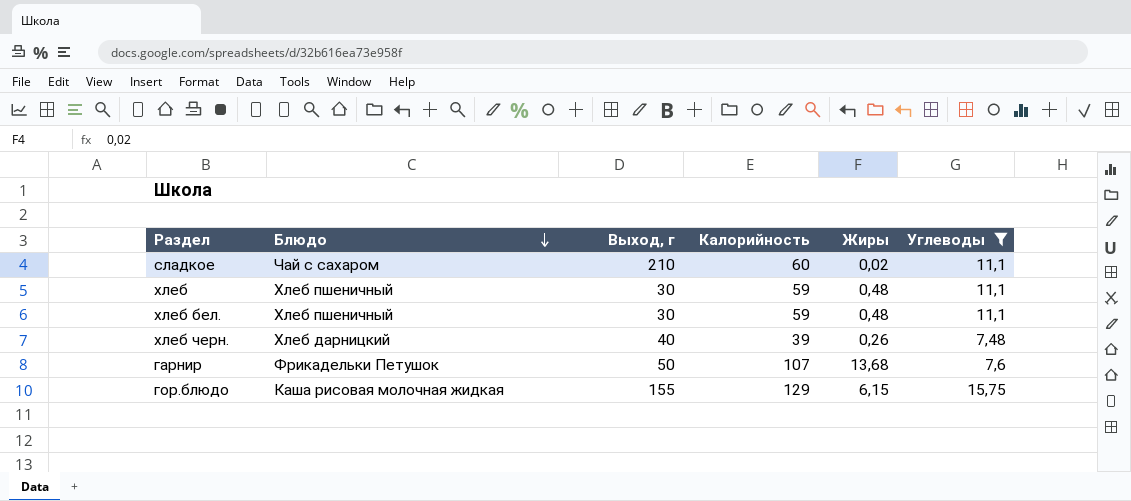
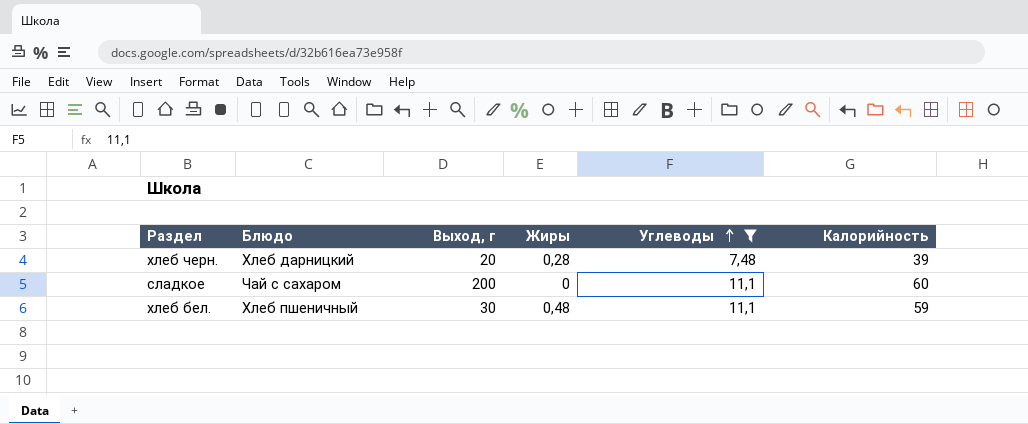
row order: Блюдо descending -> Углеводы ascending
column Калорийность | position: 4 -> 6
row хлеб: Хлеб пшеничный | 30 | 59 | 0,48 | 11,1 -> none
row гарнир: Фрикадельки Петушок | 50 | 107 | 13,68 | 7,6 -> none
row гор.блюдо: Каша рисовая молочная жидкая | 155 | 129 | 6,15 | 15,75 -> none
хлеб черн. | Выход, г: 40 -> 20
хлеб черн. | Жиры: 0,26 -> 0,28
сладкое | Выход, г: 210 -> 200
сладкое | Жиры: 0,02 -> 0

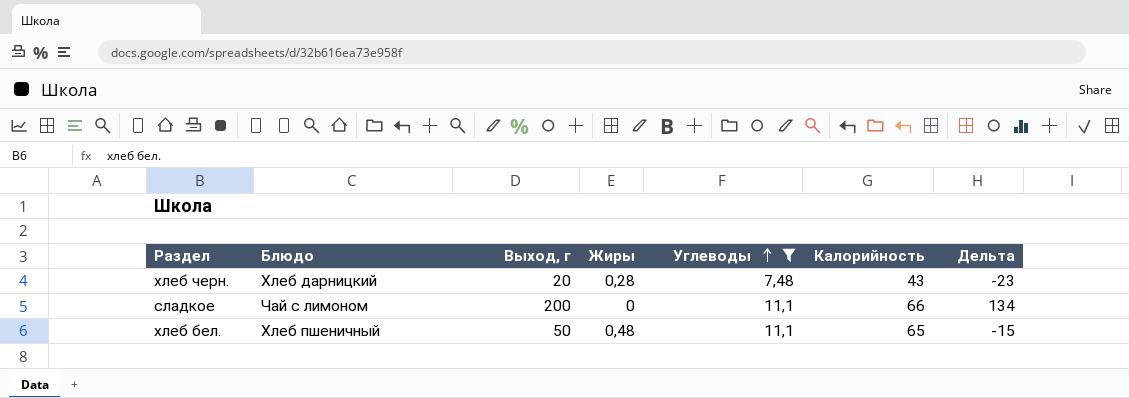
column Дельта | formula: none -> [Выход, г] - [Калорийность]
хлеб черн. | Калорийность: 39 -> 43
сладкое | Блюдо: Чай с сахаром -> Чай с лимоном
сладкое | Калорийность: 60 -> 66
хлеб бел. | Выход, г: 30 -> 50
хлеб бел. | Калорийность: 59 -> 65

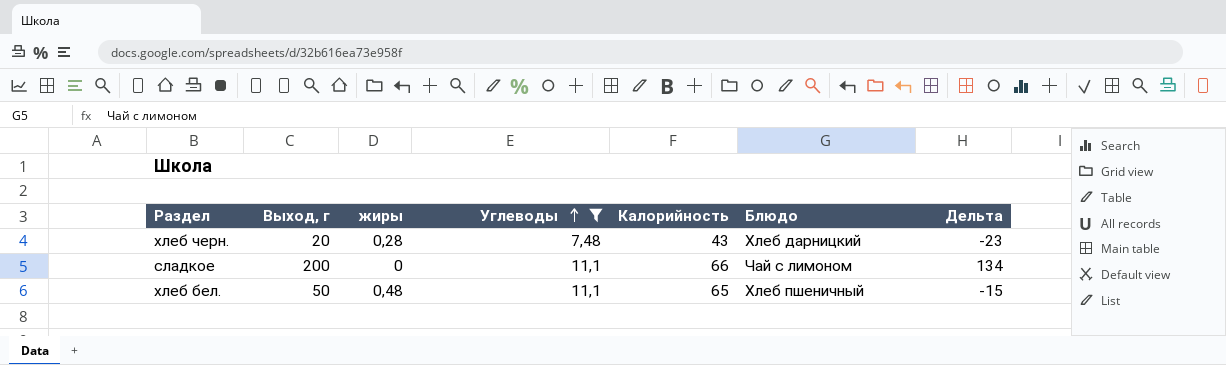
column name: Жиры -> жиры
column Блюдо | position: 2 -> 6

